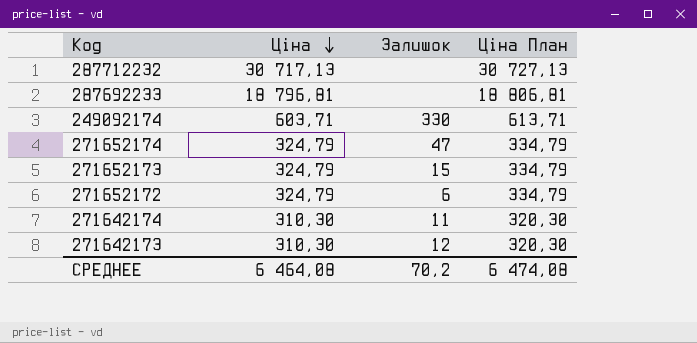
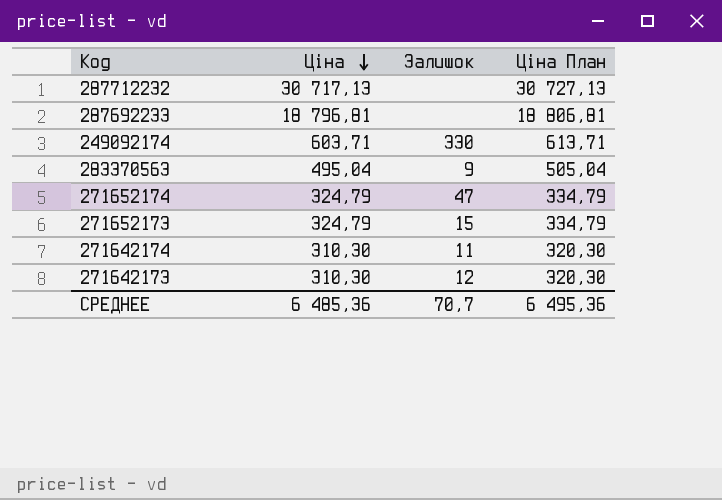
row 271652172: 324,79 | 6 | 334,79 -> none
row 283370563: none -> 495,04 | 9 | 505,04
СРЕДНЕЕ | Ціна: 6 464,08 -> 6 485,36
СРЕДНЕЕ | Залишок: 70,2 -> 70,7
СРЕДНЕЕ | Ціна План: 6 474,08 -> 6 495,36

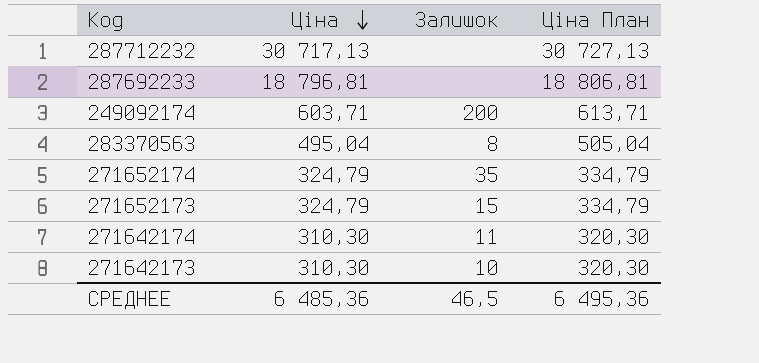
249092174 | Залишок: 330 -> 200
283370563 | Залишок: 9 -> 8
271652174 | Залишок: 47 -> 35
271642173 | Залишок: 12 -> 10
СРЕДНЕЕ | Залишок: 70,7 -> 46,5

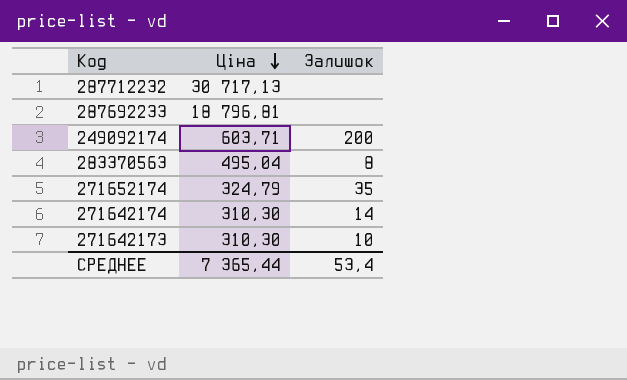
column Ціна План | formula: [Ціна] + 10 -> none
row 271652173: 324,79 | 15 | 334,79 -> none
271642174 | Залишок: 11 -> 14
СРЕДНЕЕ | Ціна: 6 485,36 -> 7 365,44
СРЕДНЕЕ | Залишок: 46,5 -> 53,4

